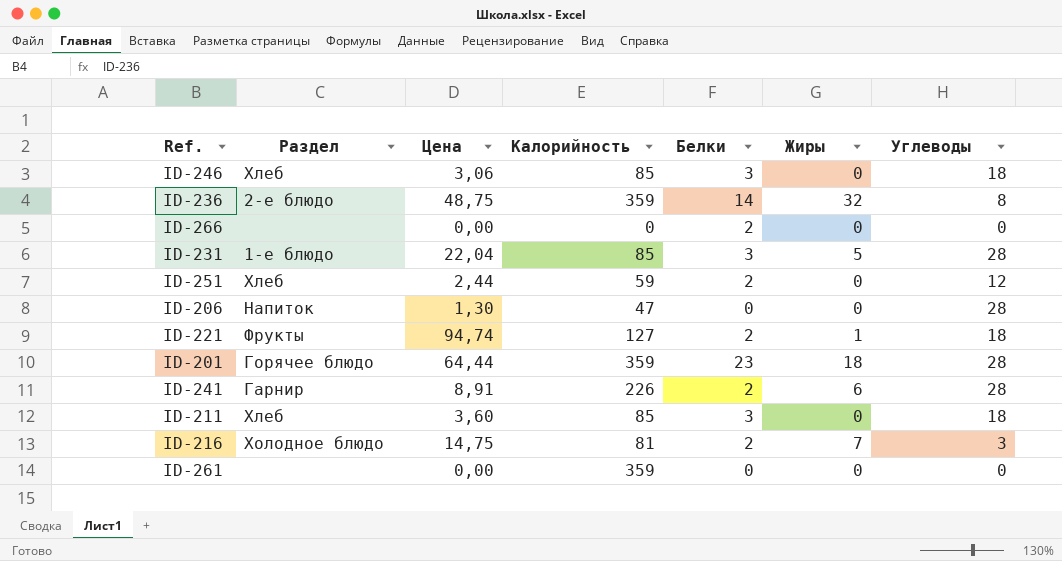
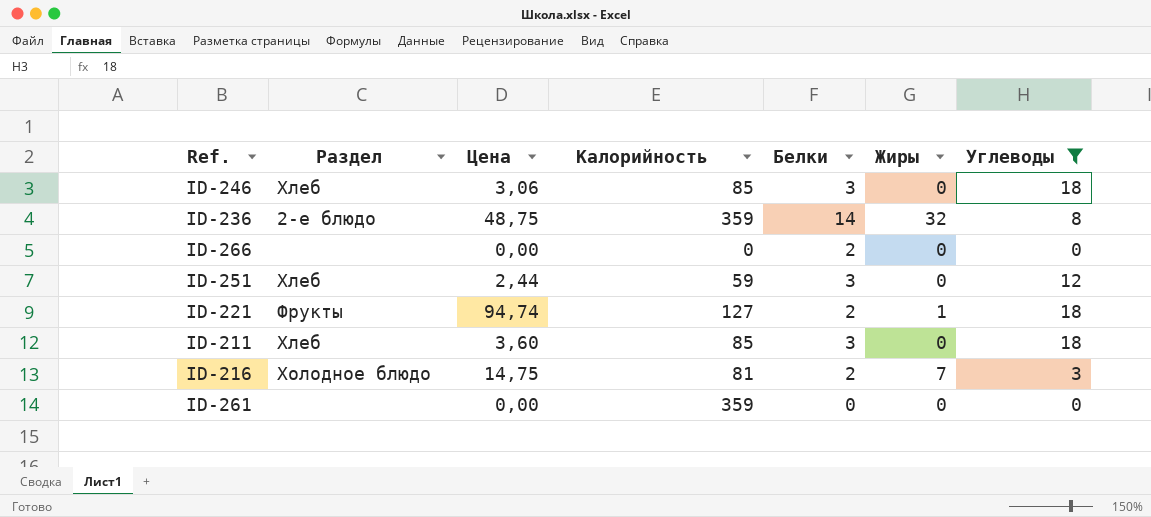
filter: none -> Углеводы != 28
ID-251 | Белки: 2 -> 3

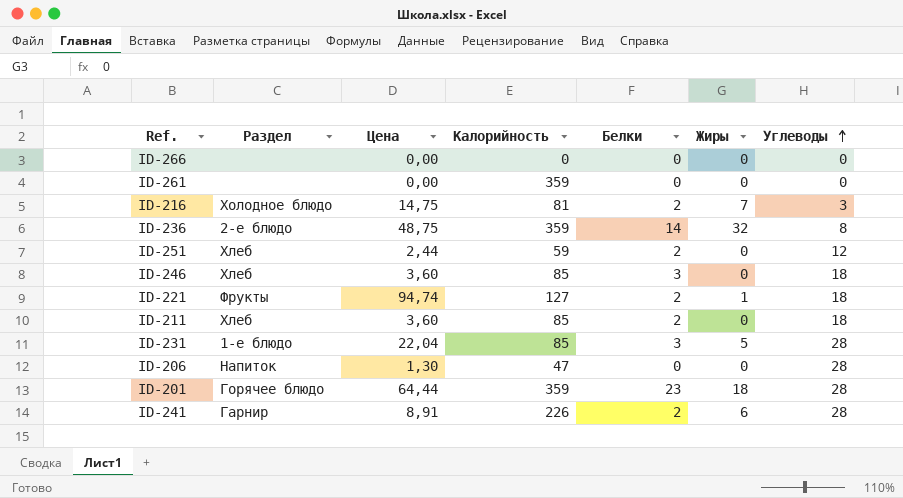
filter: Углеводы != 28 -> none
row order: none -> Углеводы ascending
ID-266 | Белки: 2 -> 0
ID-251 | Белки: 3 -> 2
ID-246 | Цена: 3,06 -> 3,60
ID-211 | Белки: 3 -> 2

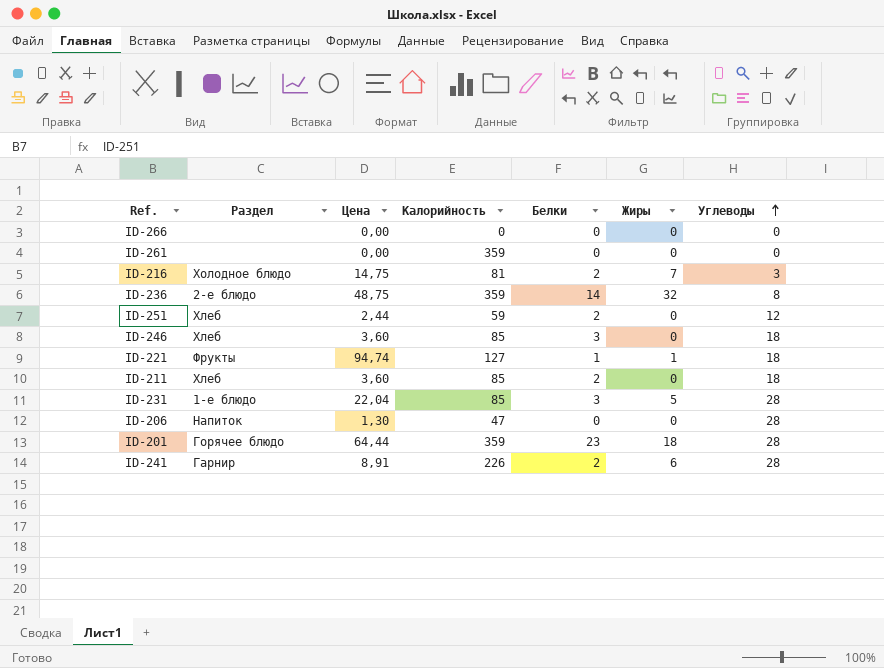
ID-221 | Белки: 2 -> 1

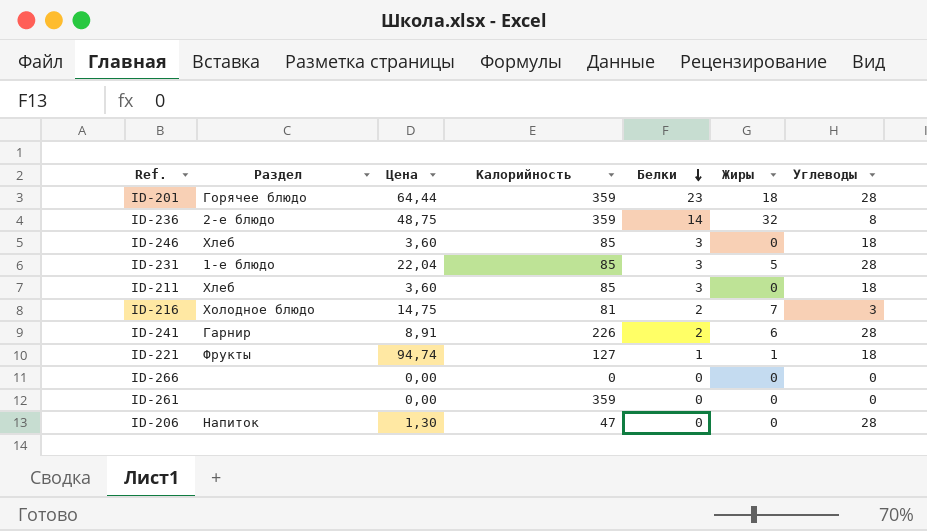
row order: Углеводы ascending -> Белки descending
row ID-251: Хлеб | 2,44 | 59 | 2 | 0 | 12 -> none
ID-211 | Белки: 2 -> 3

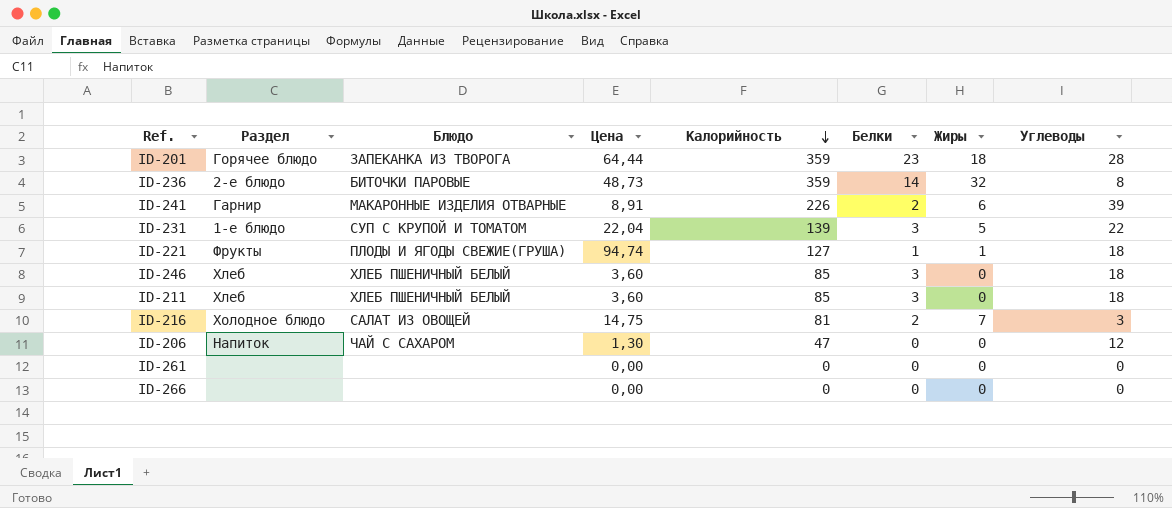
row order: Белки descending -> Калорийность descending
column Блюдо | position: none -> 3
ID-236 | Цена: 48,75 -> 48,73
ID-241 | Углеводы: 28 -> 39
ID-231 | Калорийность: 85 -> 139
ID-231 | Углеводы: 28 -> 22
ID-206 | Углеводы: 28 -> 12
ID-261 | Калорийность: 359 -> 0

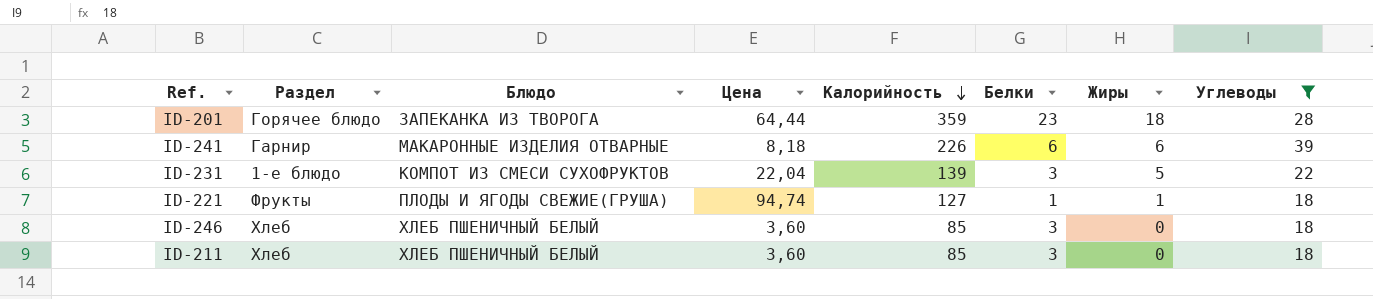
filter: none -> Углеводы >= 18
ID-241 | Цена: 8,91 -> 8,18
ID-241 | Белки: 2 -> 6
ID-231 | Блюдо: СУП С КРУПОЙ И ТОМАТОМ -> КОМПОТ ИЗ СМЕСИ СУХОФРУКТОВ

